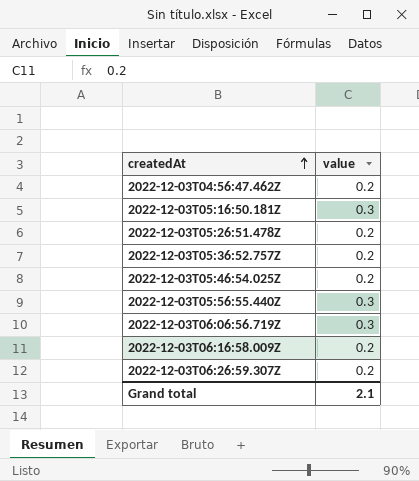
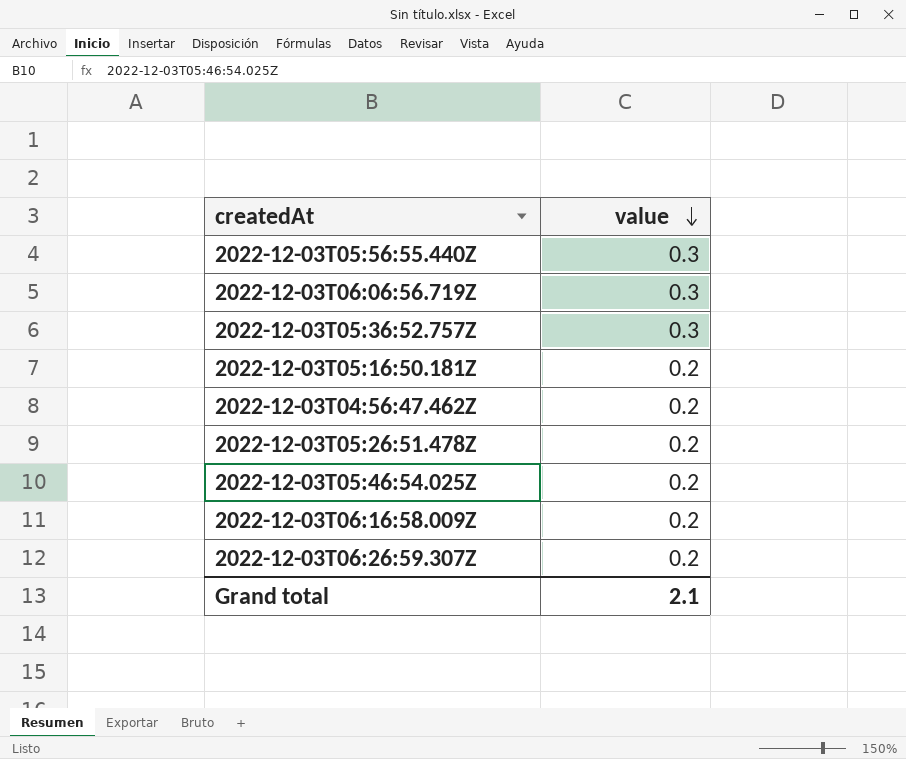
row order: createdAt ascending -> value descending
2022-12-03T05:36:52.757Z | value: 0.2 -> 0.3
2022-12-03T05:16:50.181Z | value: 0.3 -> 0.2

